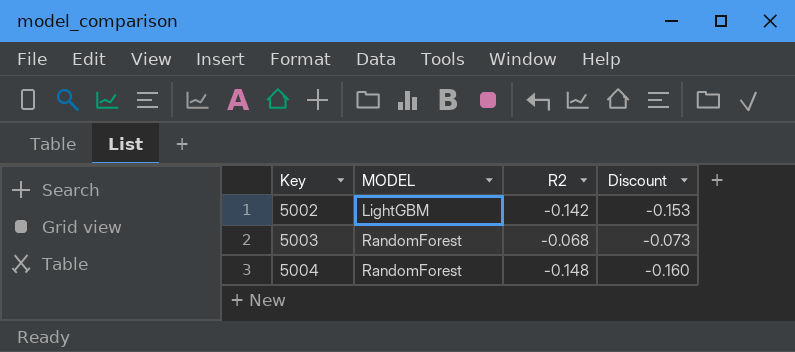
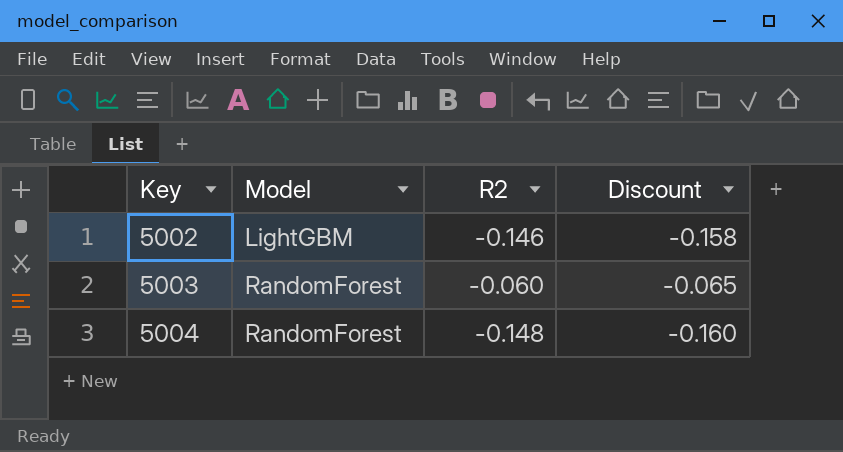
column name: MODEL -> Model
5002 | R2: -0.142 -> -0.146
5002 | Discount: -0.153 -> -0.158
5003 | R2: -0.068 -> -0.060
5003 | Discount: -0.073 -> -0.065

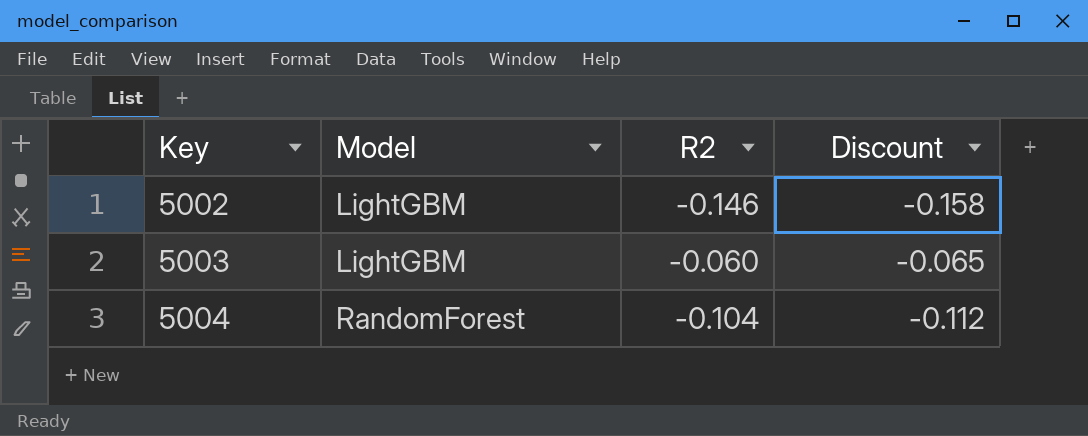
5003 | Model: RandomForest -> LightGBM
5004 | R2: -0.148 -> -0.104
5004 | Discount: -0.160 -> -0.112

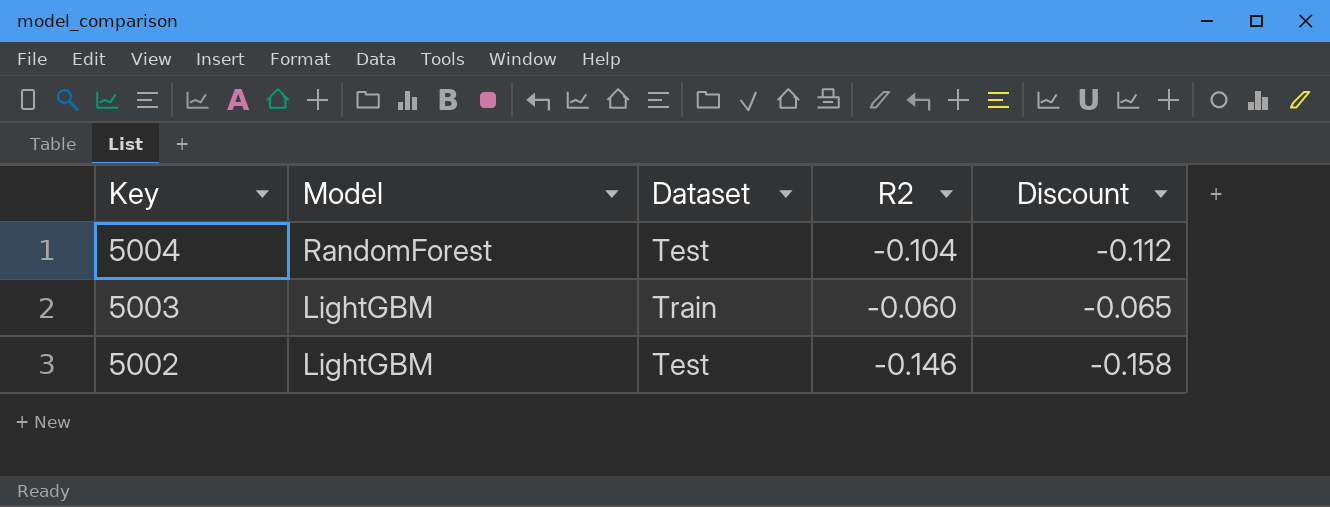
row order: Key ascending -> Key descending
column Dataset | position: none -> 3

